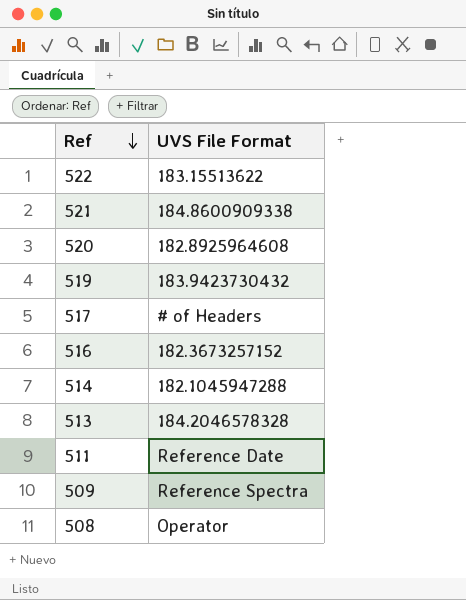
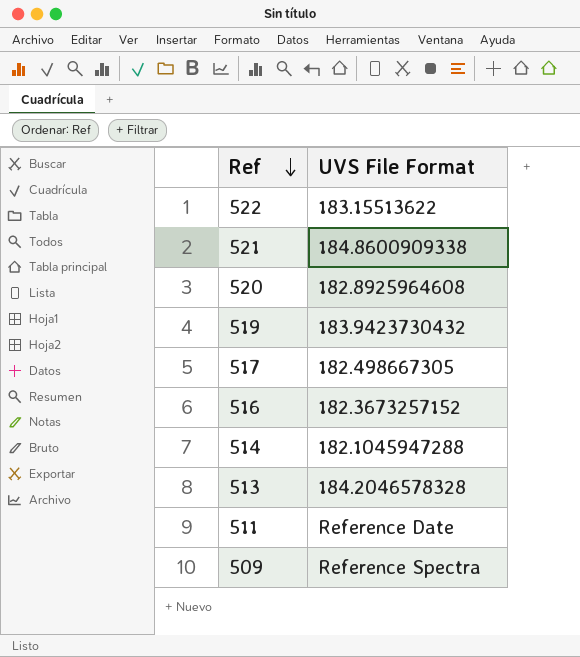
row 508: Operator -> none
517 | UVS File Format: # of Headers -> 182.498667305

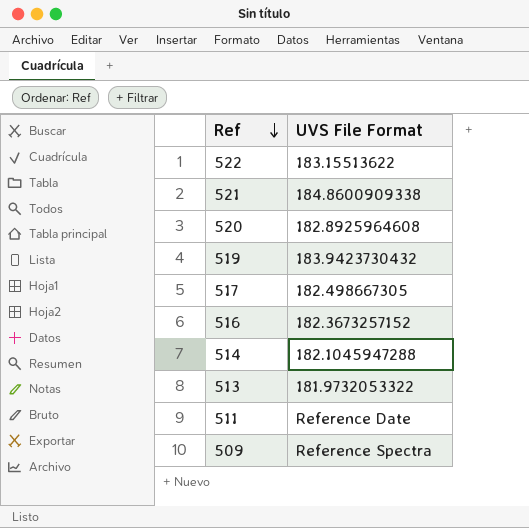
513 | UVS File Format: 184.2046578328 -> 181.9732053322

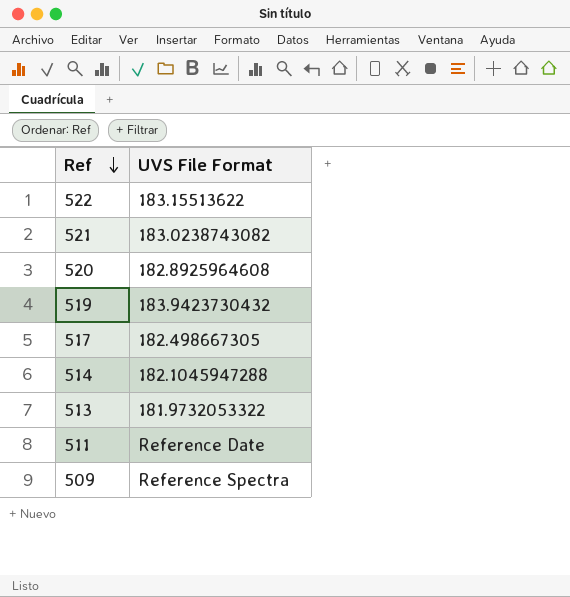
row 516: 182.3673257152 -> none
521 | UVS File Format: 184.8600909338 -> 183.0238743082

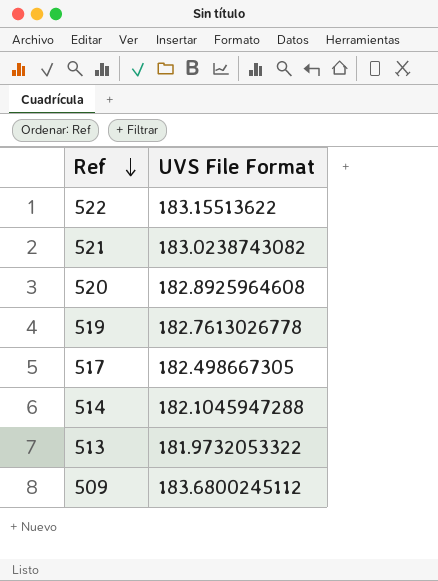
row 511: Reference Date -> none
519 | UVS File Format: 183.9423730432 -> 182.7613026778
509 | UVS File Format: Reference Spectra -> 183.6800245112

